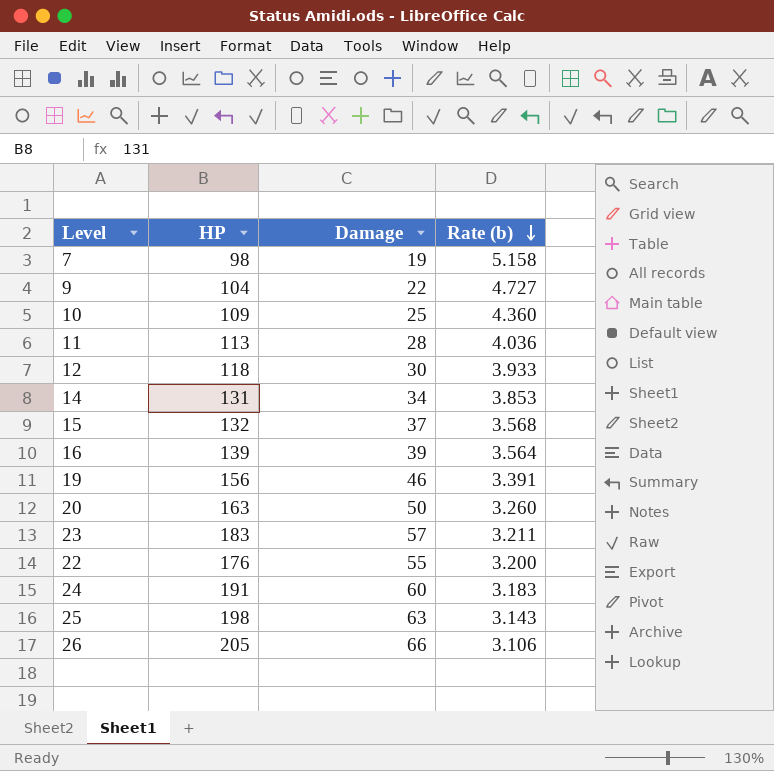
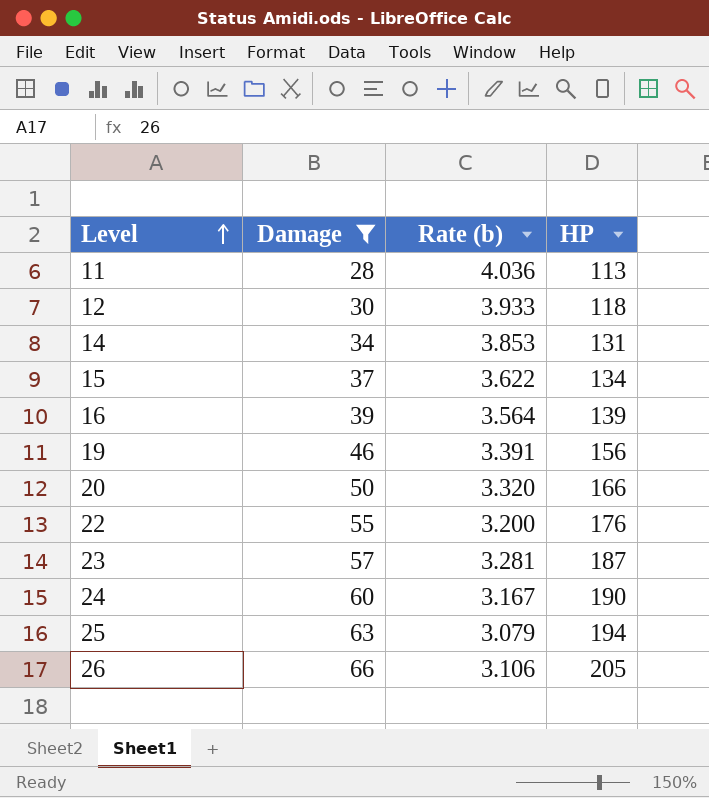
filter: none -> Damage >= 28
row order: Rate (b) descending -> Level ascending
column HP | position: 2 -> 4
15 | Rate (b): 3.568 -> 3.622
15 | HP: 132 -> 134
20 | Rate (b): 3.260 -> 3.320
20 | HP: 163 -> 166
23 | Rate (b): 3.211 -> 3.281
23 | HP: 183 -> 187
24 | Rate (b): 3.183 -> 3.167
24 | HP: 191 -> 190
25 | Rate (b): 3.143 -> 3.079
25 | HP: 198 -> 194

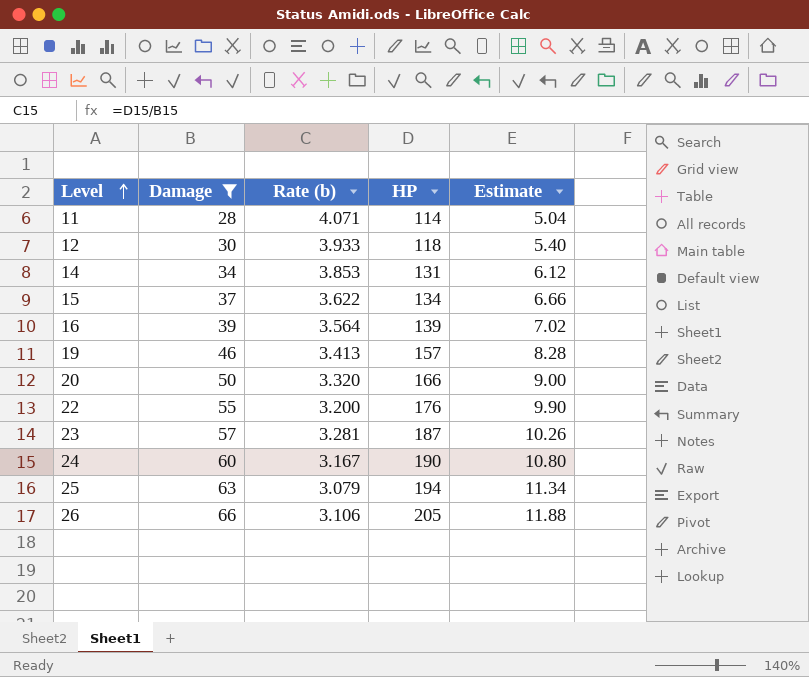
column Estimate | formula: none -> [Damage] * 0.18
11 | Rate (b): 4.036 -> 4.071
11 | HP: 113 -> 114
19 | Rate (b): 3.391 -> 3.413
19 | HP: 156 -> 157

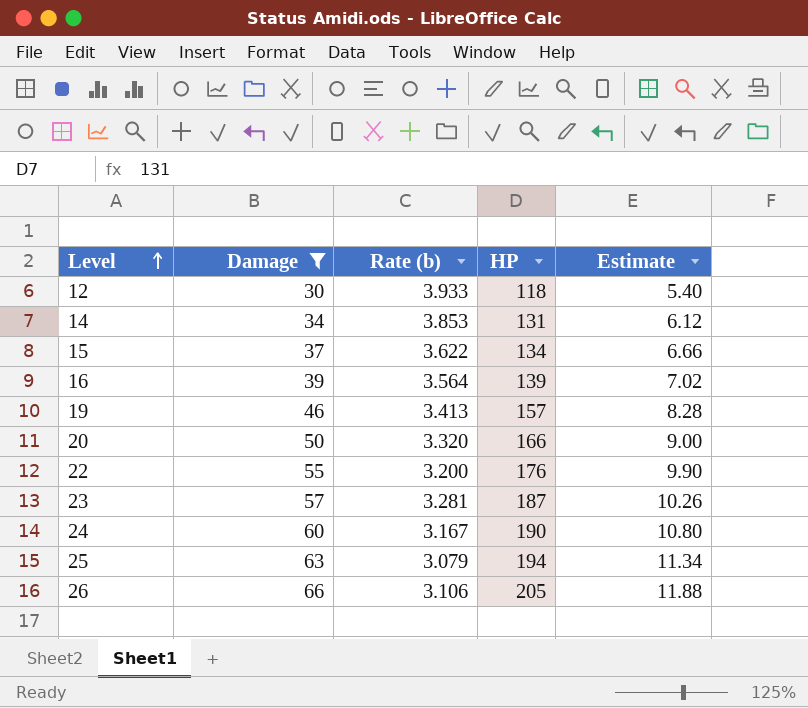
row 11: 28 | 4.071 | 114 | 5.04 -> none

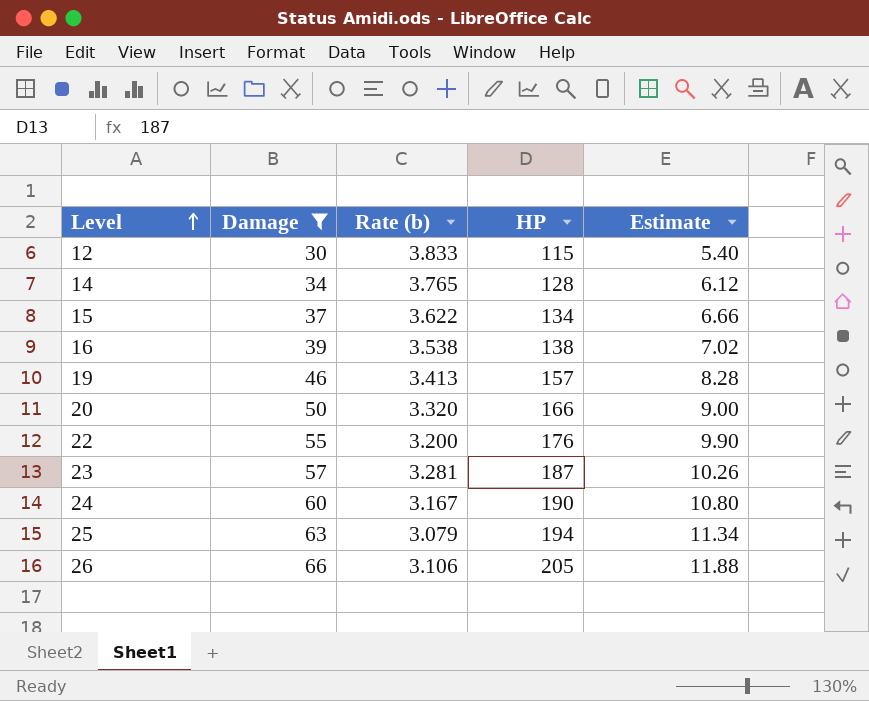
12 | Rate (b): 3.933 -> 3.833
12 | HP: 118 -> 115
14 | Rate (b): 3.853 -> 3.765
14 | HP: 131 -> 128
16 | Rate (b): 3.564 -> 3.538
16 | HP: 139 -> 138

